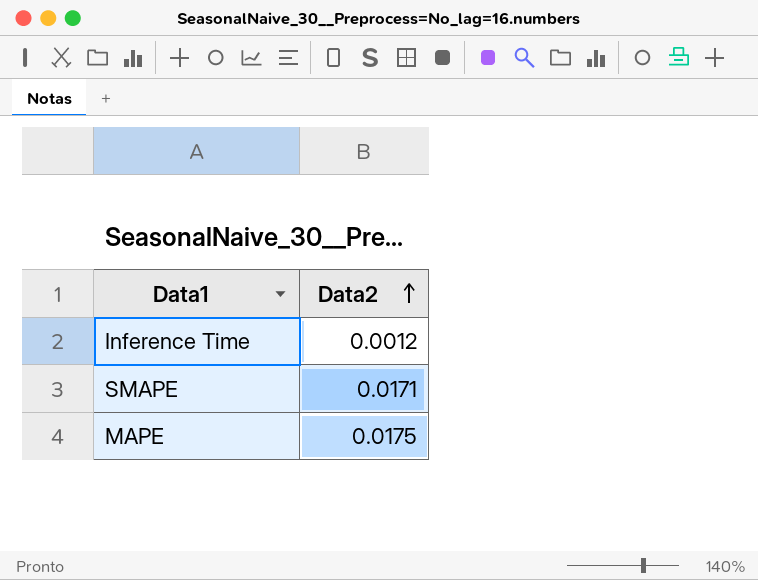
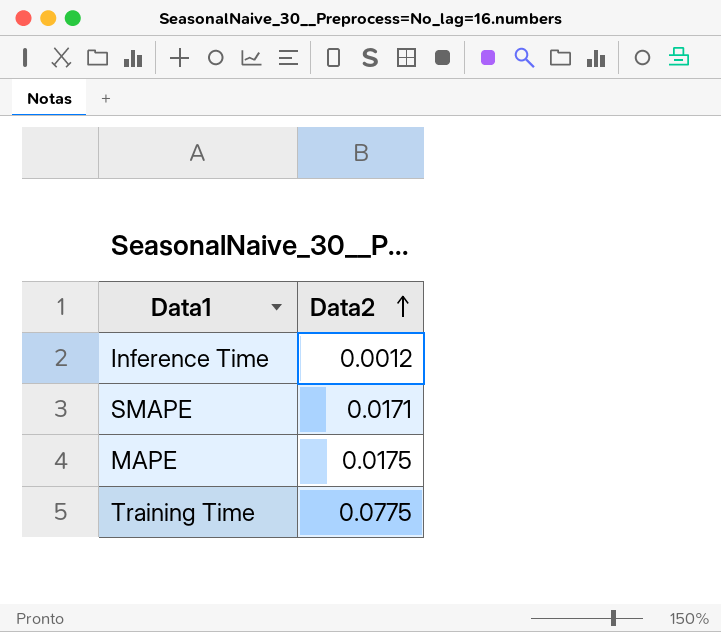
row Training Time: none -> 0.0775

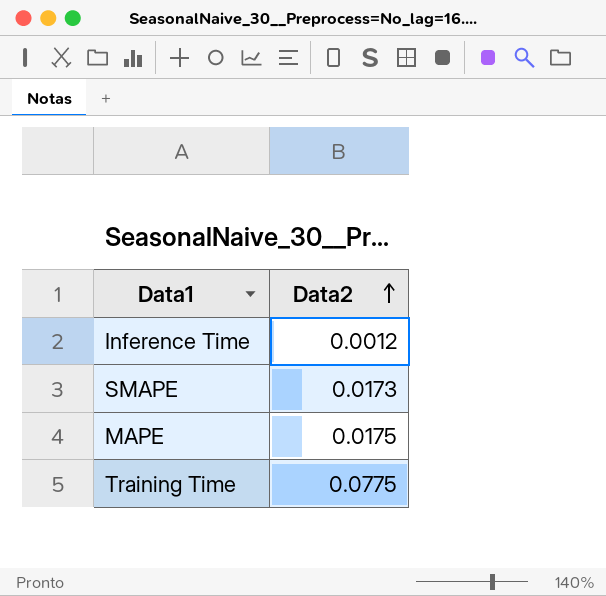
SMAPE | Data2: 0.0171 -> 0.0173

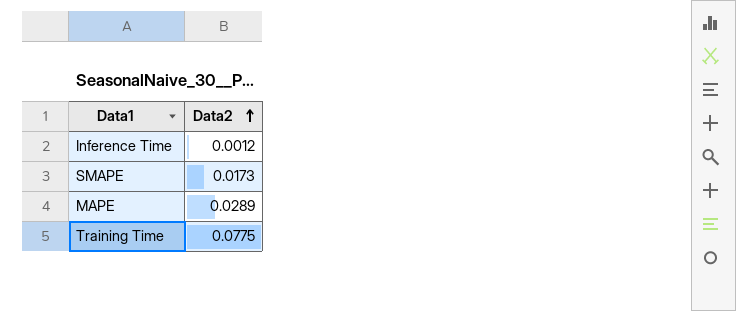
MAPE | Data2: 0.0175 -> 0.0289

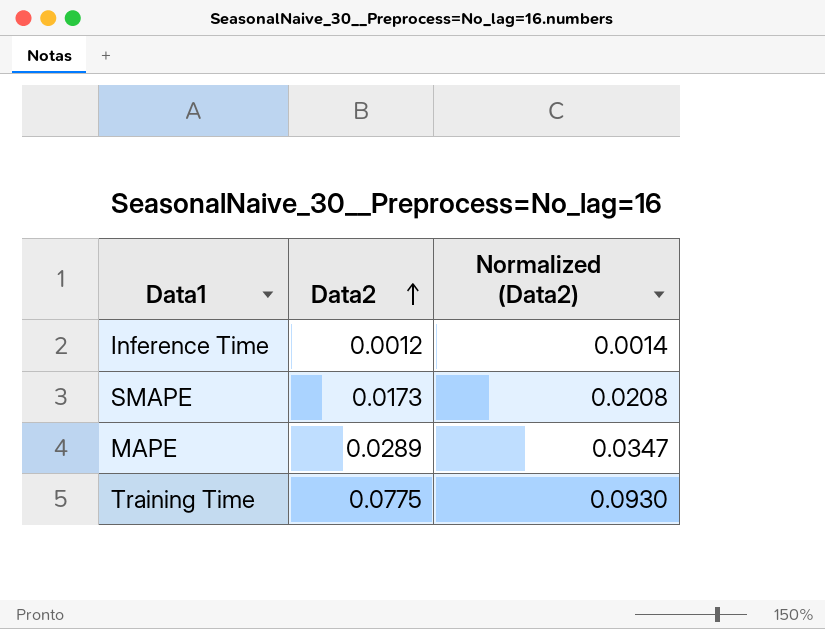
column Normalized (Data2) | formula: none -> [Data2] * 1.2

